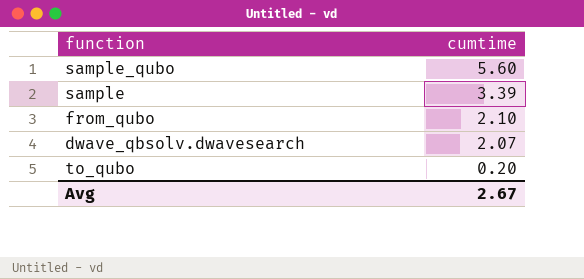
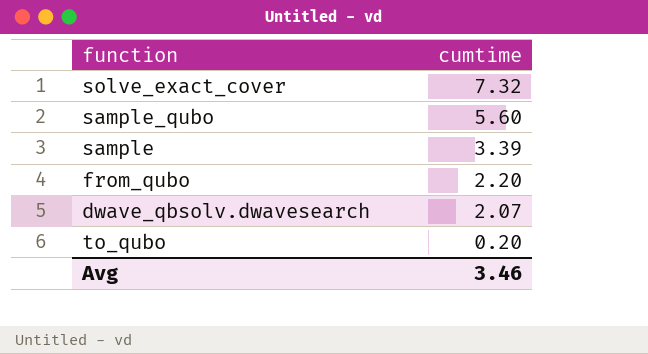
row solve_exact_cover: none -> 7.32
from_qubo | cumtime: 2.10 -> 2.20
Avg | cumtime: 2.67 -> 3.46

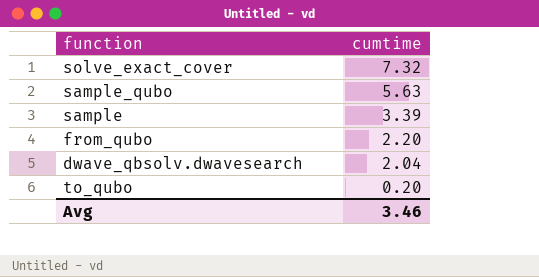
sample_qubo | cumtime: 5.60 -> 5.63
dwave_qbsolv.dwavesearch | cumtime: 2.07 -> 2.04

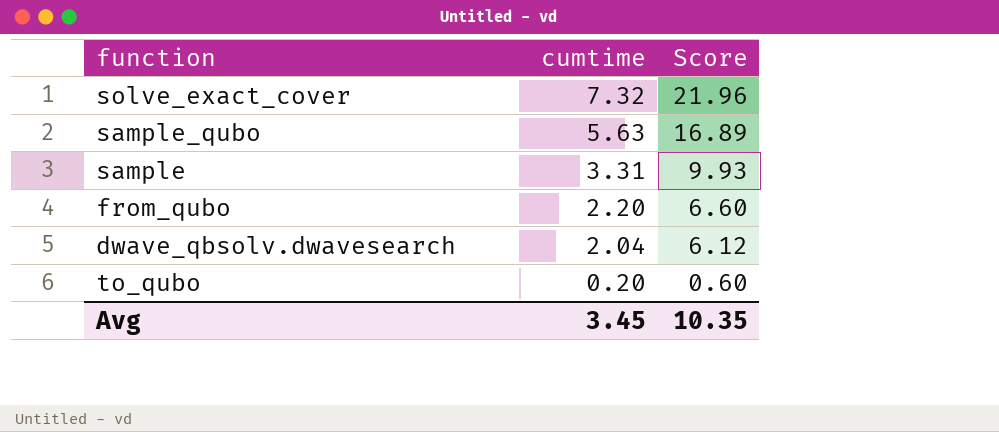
column Score | formula: none -> [cumtime] * 3
sample | cumtime: 3.39 -> 3.31
Avg | cumtime: 3.46 -> 3.45

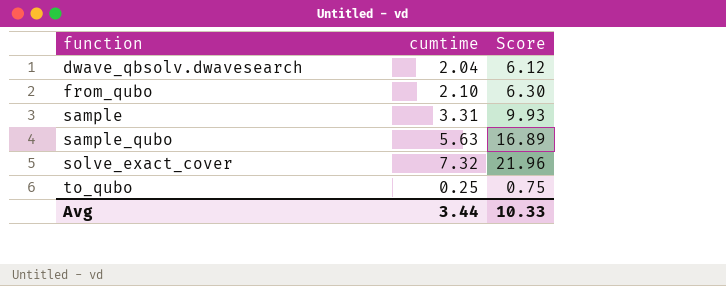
row order: cumtime descending -> function ascending
from_qubo | cumtime: 2.20 -> 2.10
from_qubo | Score: 6.60 -> 6.30
to_qubo | cumtime: 0.20 -> 0.25
to_qubo | Score: 0.60 -> 0.75
Avg | cumtime: 3.45 -> 3.44
Avg | Score: 10.35 -> 10.33

